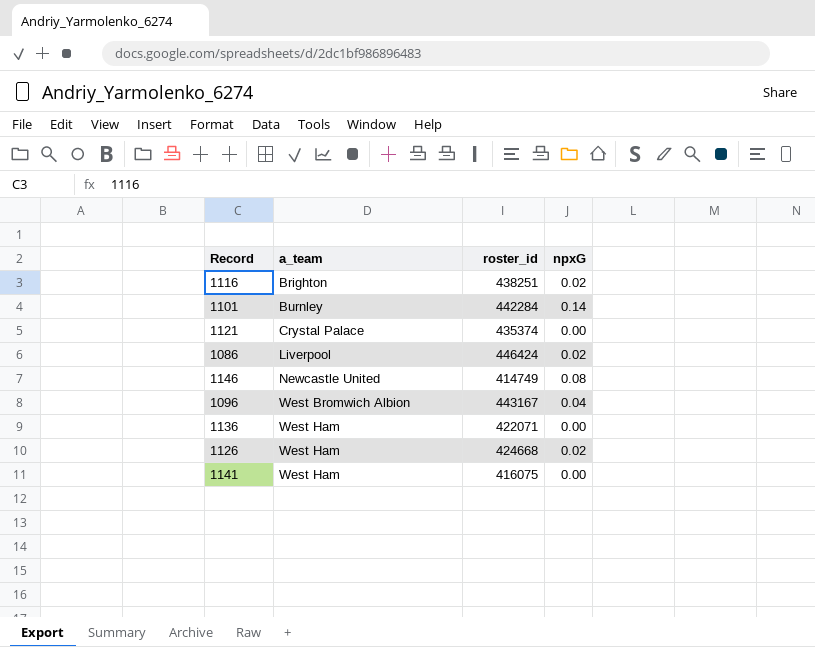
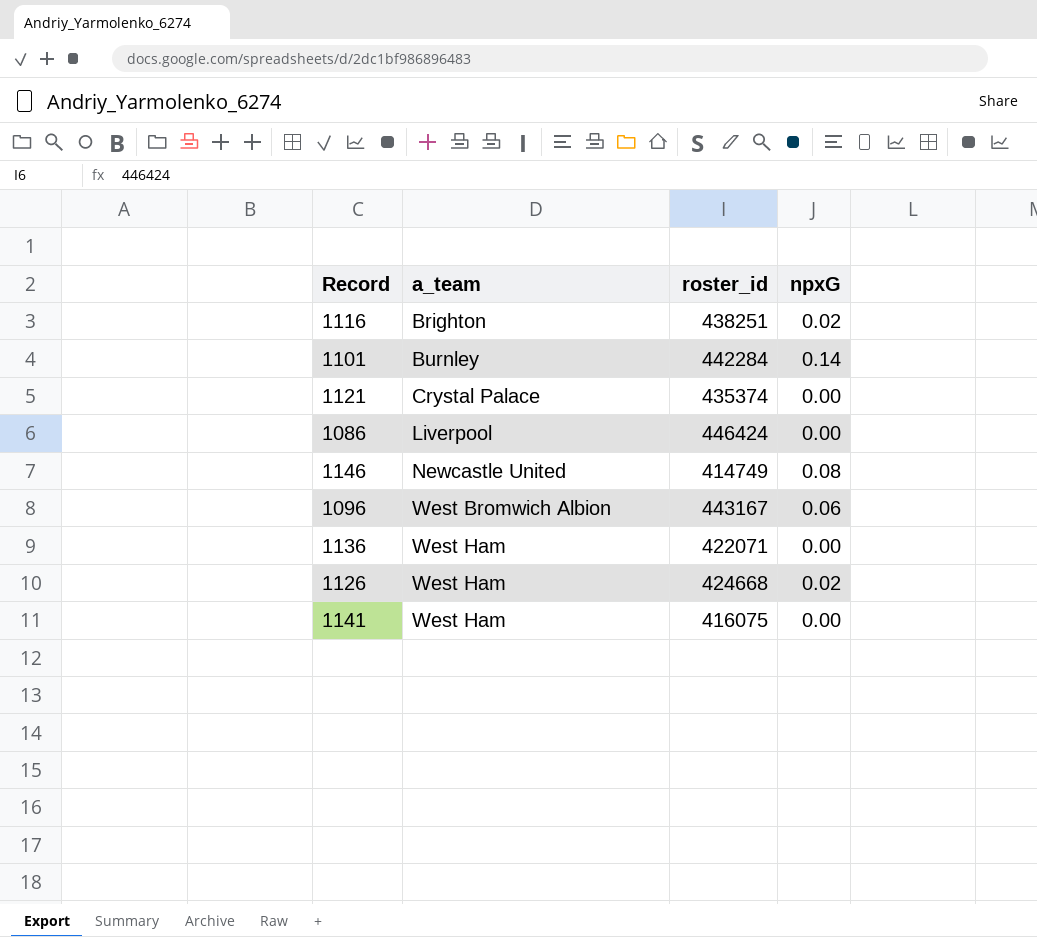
1086 | npxG: 0.02 -> 0.00
1096 | npxG: 0.04 -> 0.06

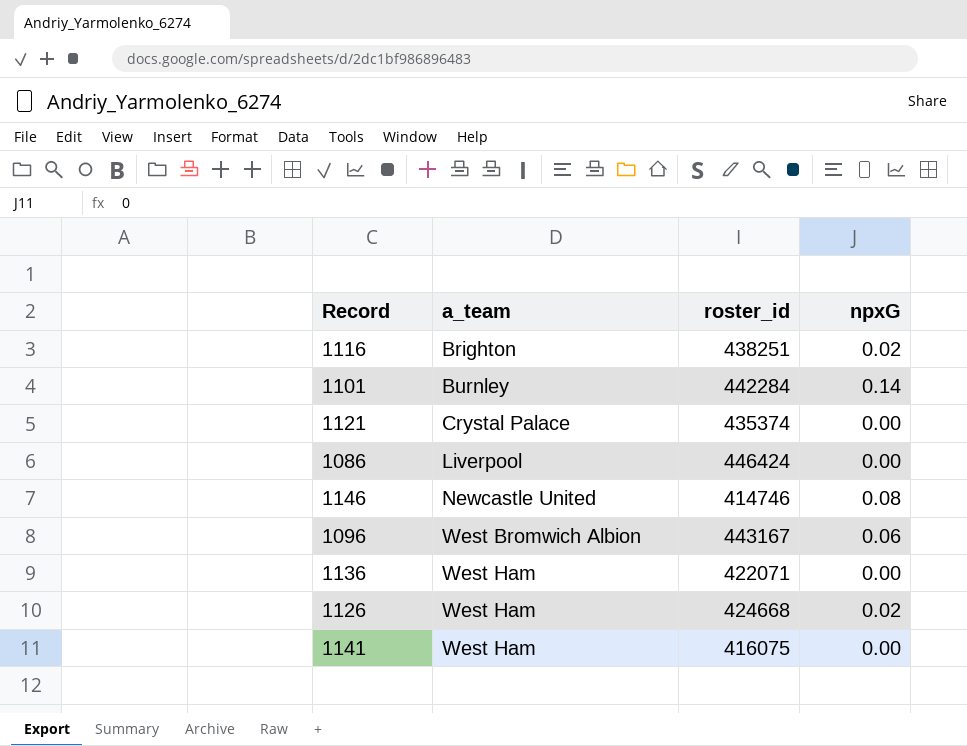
1146 | roster_id: 414749 -> 414746

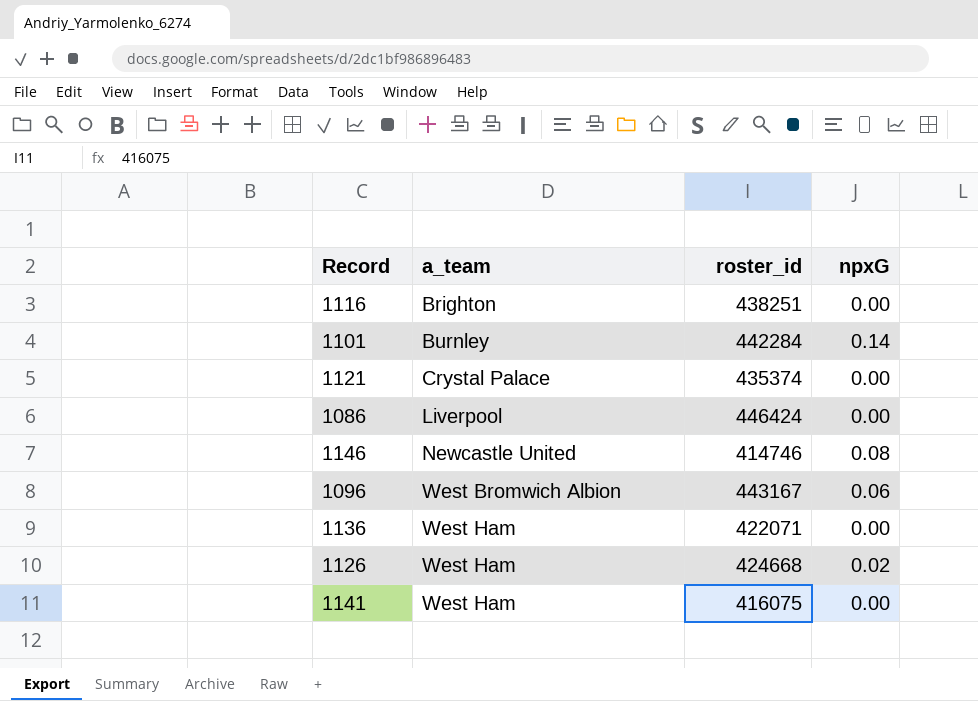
1116 | npxG: 0.02 -> 0.00

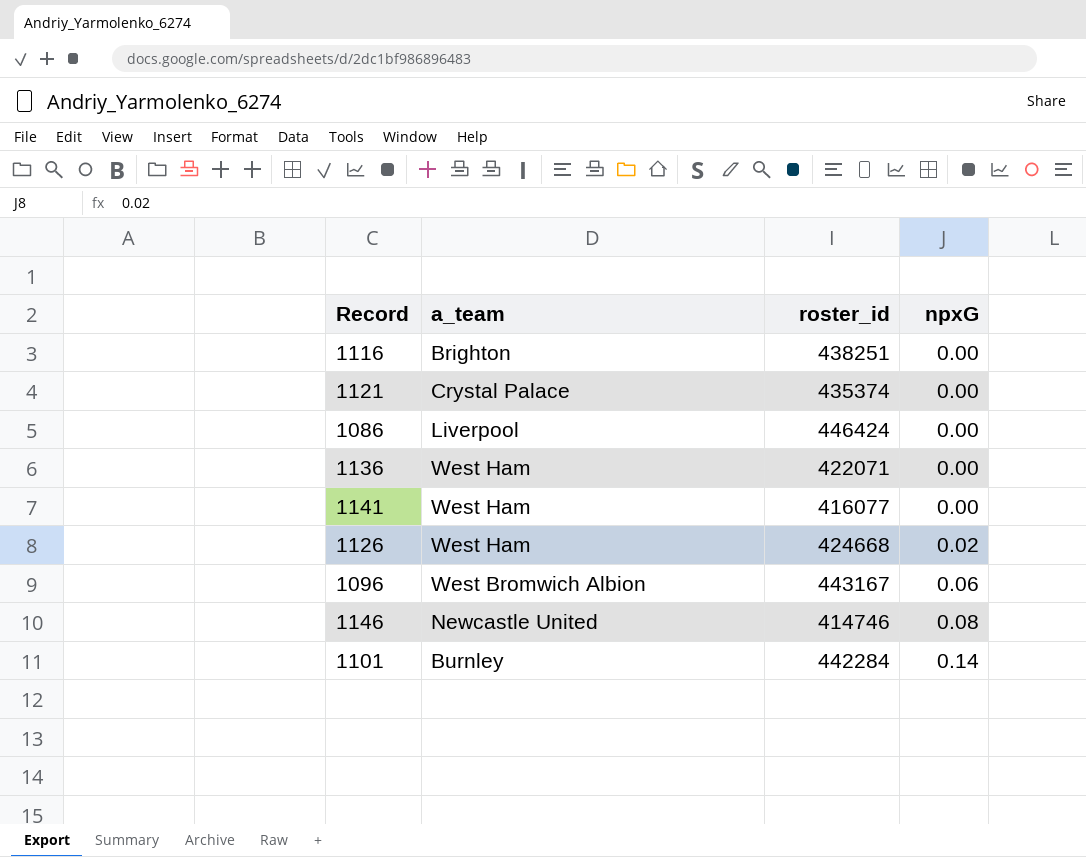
row order: a_team ascending -> npxG ascending
1141 | roster_id: 416075 -> 416077

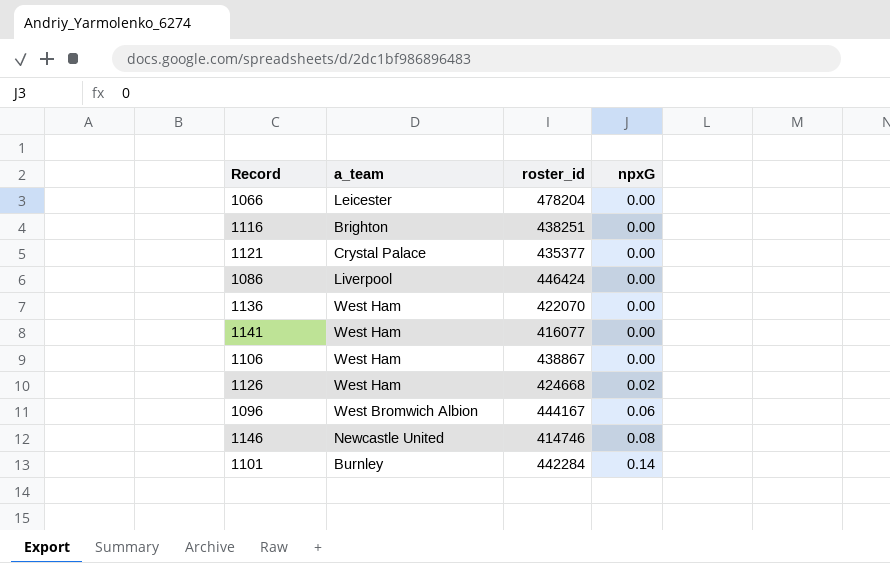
row 1066: none -> Leicester | 478204 | 0.00
1121 | roster_id: 435374 -> 435377
1136 | roster_id: 422071 -> 422070
row 1106: none -> West Ham | 438867 | 0.00
1096 | roster_id: 443167 -> 444167

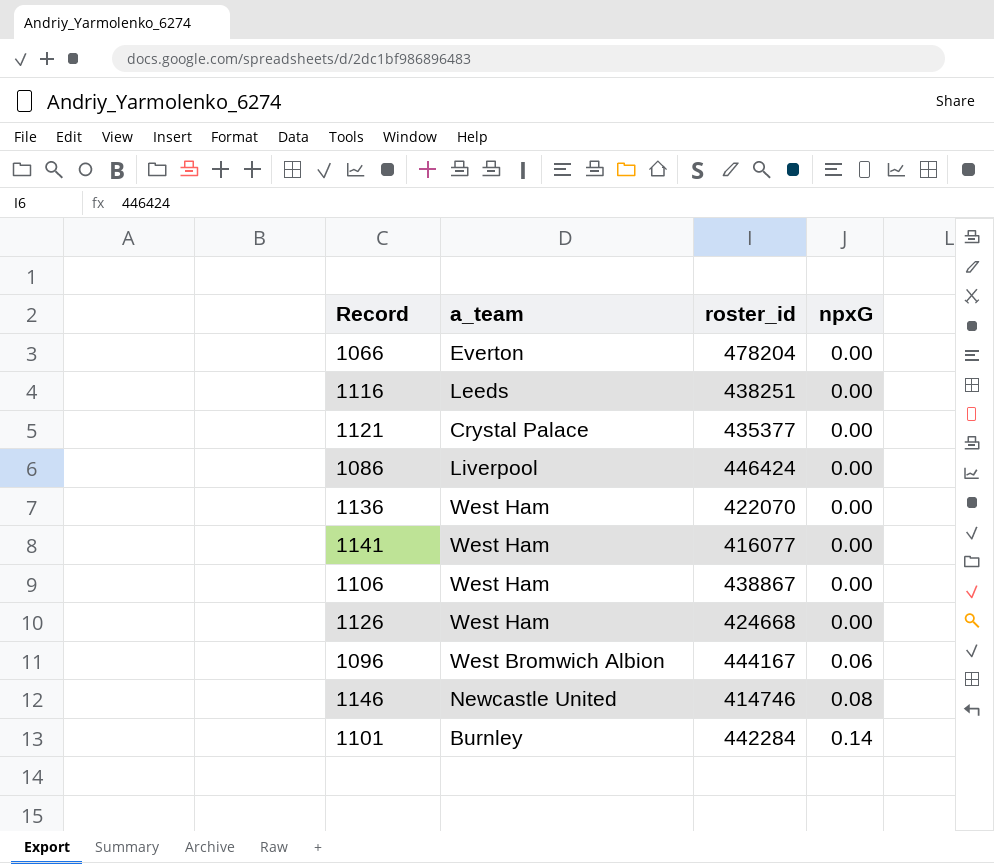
1066 | a_team: Leicester -> Everton
1116 | a_team: Brighton -> Leeds
1126 | npxG: 0.02 -> 0.00

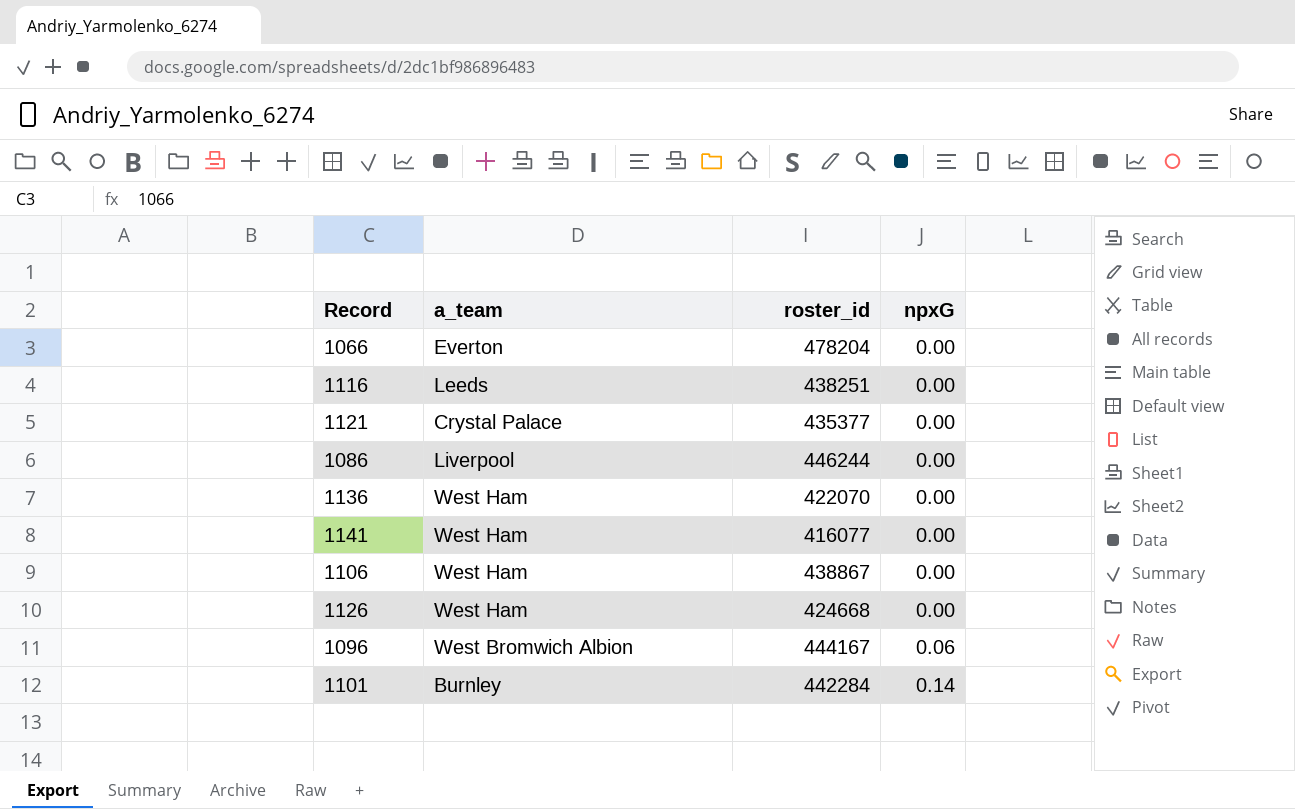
row 1146: Newcastle United | 414746 | 0.08 -> none
1086 | roster_id: 446424 -> 446244

